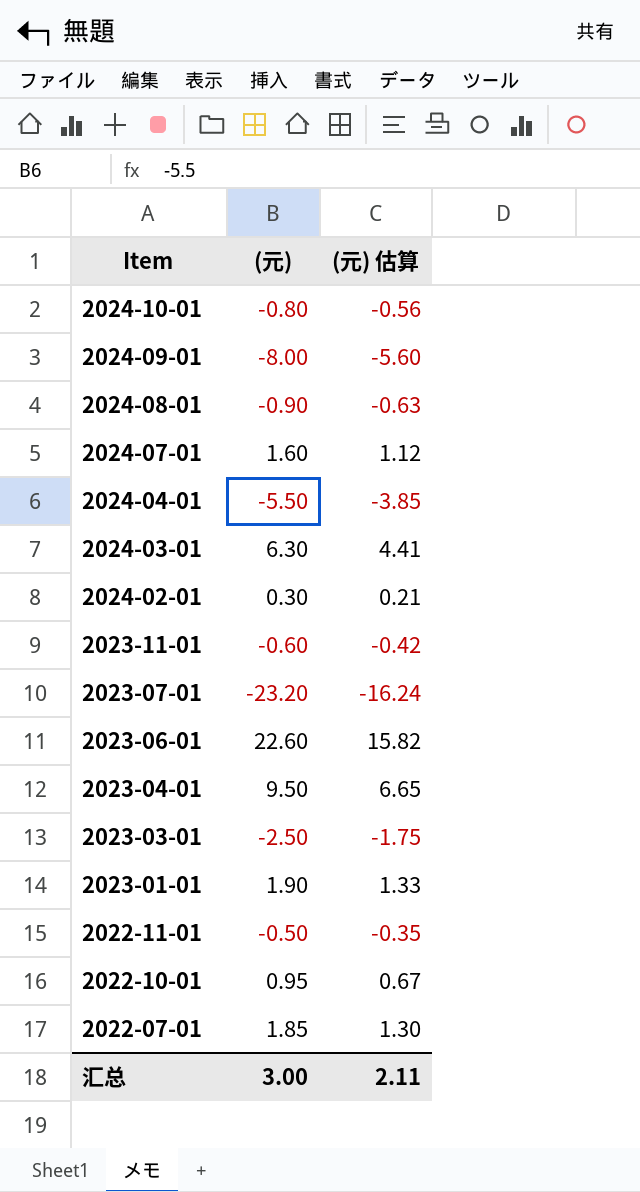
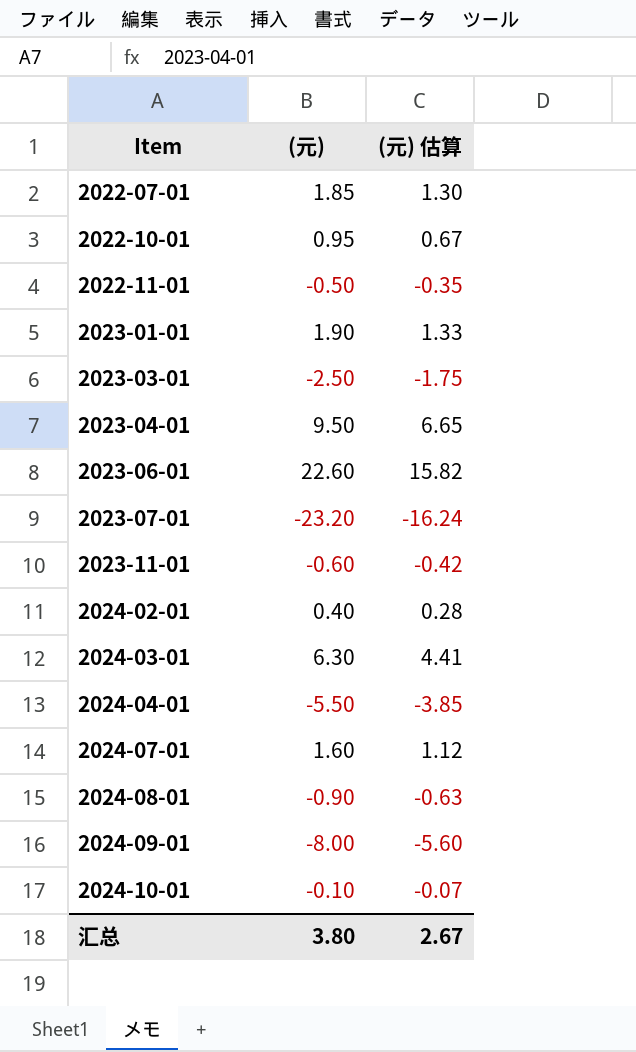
row order: Item descending -> Item ascending
2024-02-01 | (元): 0.30 -> 0.40
2024-02-01 | (元) 估算: 0.21 -> 0.28
2024-10-01 | (元): -0.80 -> -0.10
2024-10-01 | (元) 估算: -0.56 -> -0.07
汇总 | (元): 3.00 -> 3.80
汇总 | (元) 估算: 2.11 -> 2.67

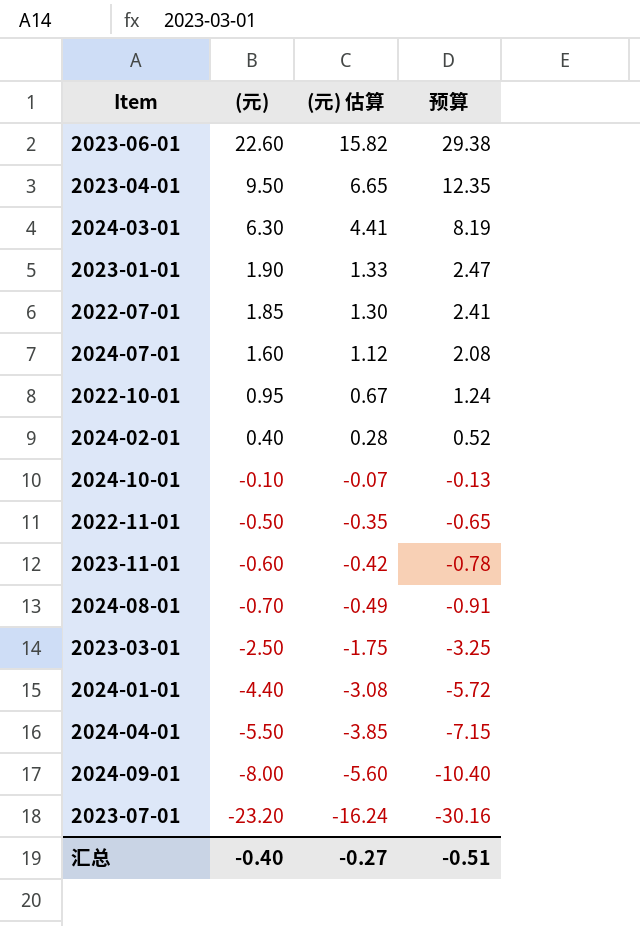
row order: Item ascending -> (元) descending
column 预算 | formula: none -> [(元)] * 1.3
2024-08-01 | (元): -0.90 -> -0.70
2024-08-01 | (元) 估算: -0.63 -> -0.49
row 2024-01-01: none -> -4.40 | -3.08 | -5.72
汇总 | (元): 3.80 -> -0.40
汇总 | (元) 估算: 2.67 -> -0.27

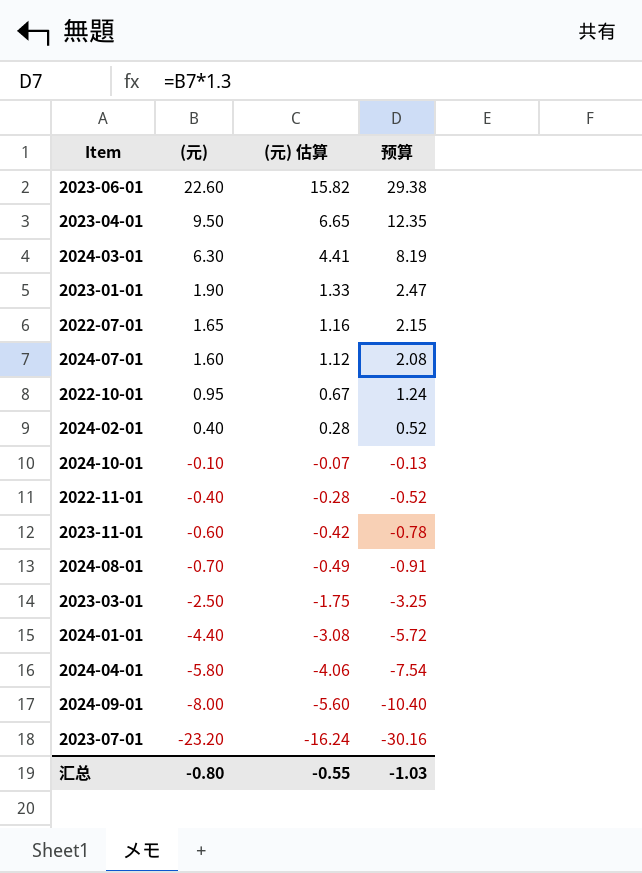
2022-07-01 | (元): 1.85 -> 1.65
2022-07-01 | (元) 估算: 1.30 -> 1.16
2022-07-01 | 预算: 2.41 -> 2.15
2022-11-01 | (元): -0.50 -> -0.40
2022-11-01 | (元) 估算: -0.35 -> -0.28
2022-11-01 | 预算: -0.65 -> -0.52
2024-04-01 | (元): -5.50 -> -5.80
2024-04-01 | (元) 估算: -3.85 -> -4.06
2024-04-01 | 预算: -7.15 -> -7.54
汇总 | (元): -0.40 -> -0.80
汇总 | (元) 估算: -0.27 -> -0.55
汇总 | 预算: -0.51 -> -1.03

